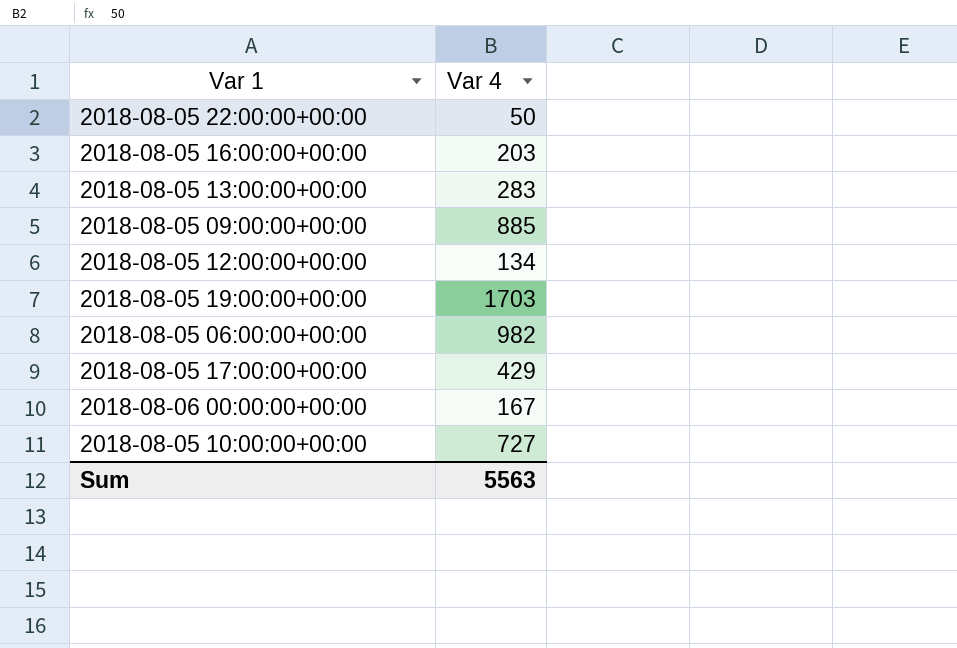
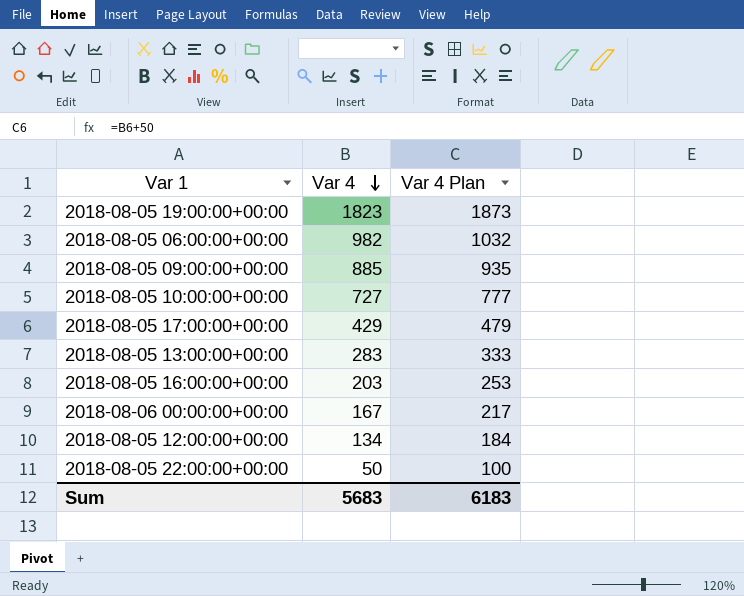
row order: none -> Var 4 descending
column Var 4 Plan | formula: none -> [Var 4] + 50
2018-08-05 19:00:00+00:00 | Var 4: 1703 -> 1823
Sum | Var 4: 5563 -> 5683

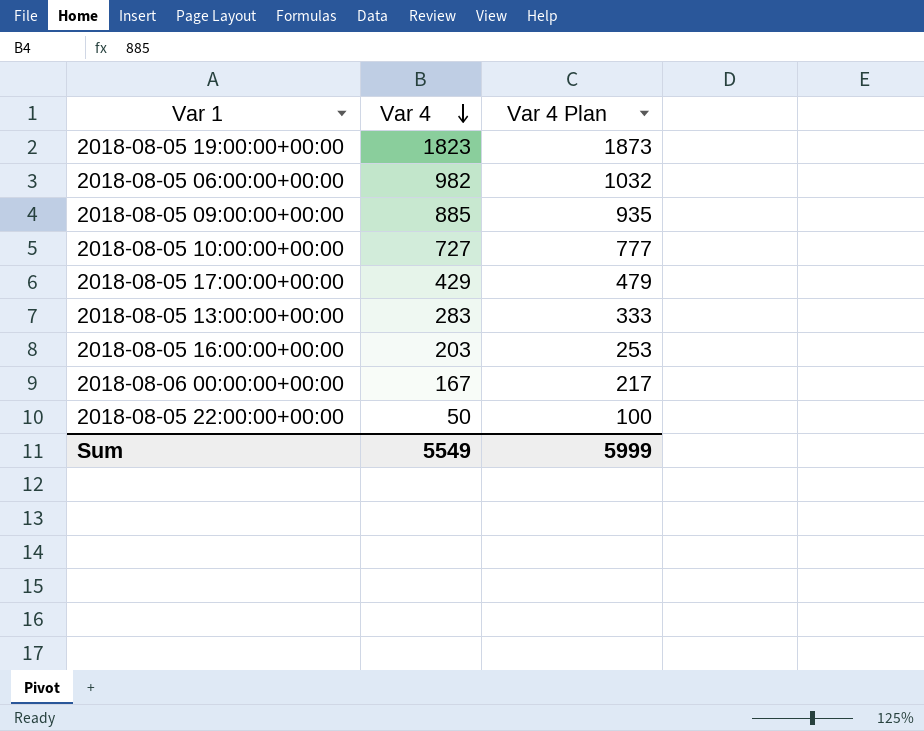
row 2018-08-05 12:00:00+00:00: 134 | 184 -> none
Sum | Var 4: 5683 -> 5549
Sum | Var 4 Plan: 6183 -> 5999

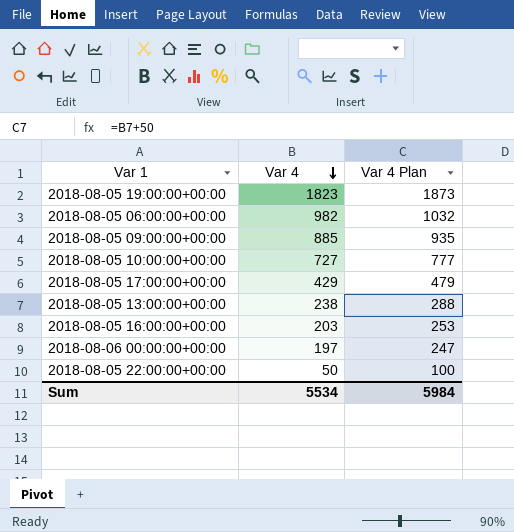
2018-08-05 13:00:00+00:00 | Var 4: 283 -> 238
2018-08-05 13:00:00+00:00 | Var 4 Plan: 333 -> 288
2018-08-06 00:00:00+00:00 | Var 4: 167 -> 197
2018-08-06 00:00:00+00:00 | Var 4 Plan: 217 -> 247
Sum | Var 4: 5549 -> 5534
Sum | Var 4 Plan: 5999 -> 5984

